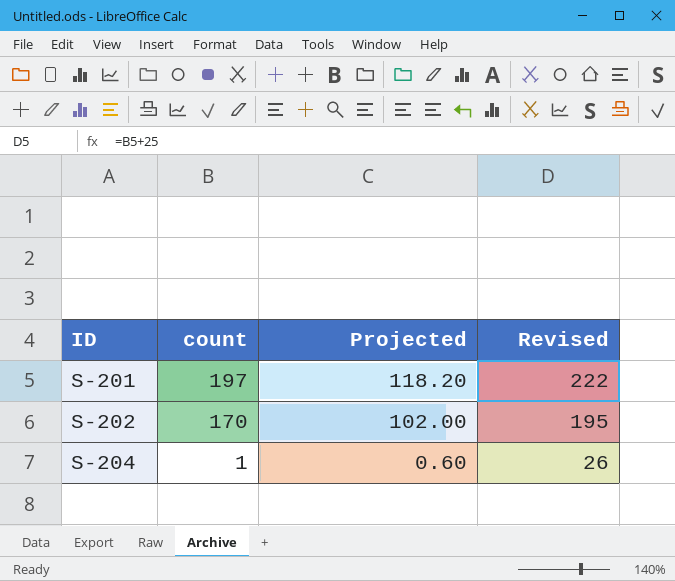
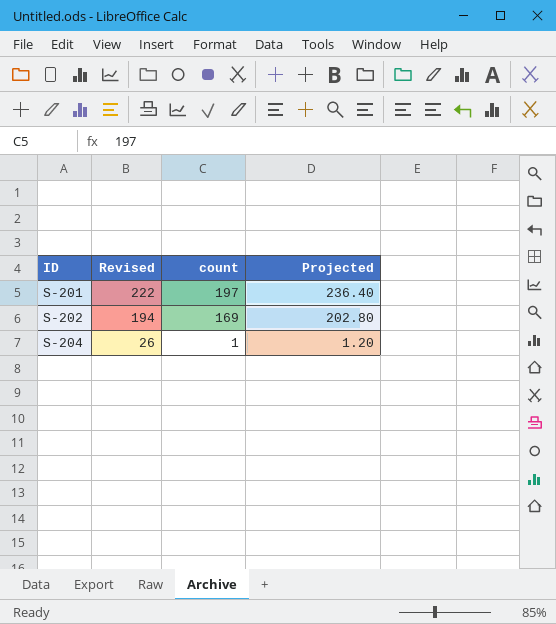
column Revised | position: 4 -> 2
column Projected | formula: [count] * 0.6 -> [count] * 1.2
S-202 | Revised: 195 -> 194
S-202 | count: 170 -> 169

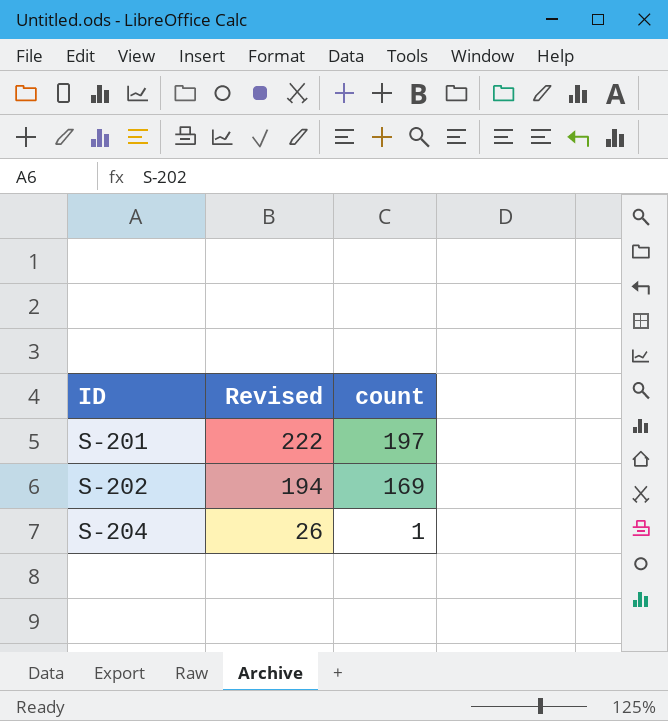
column Projected | formula: [count] * 1.2 -> none

